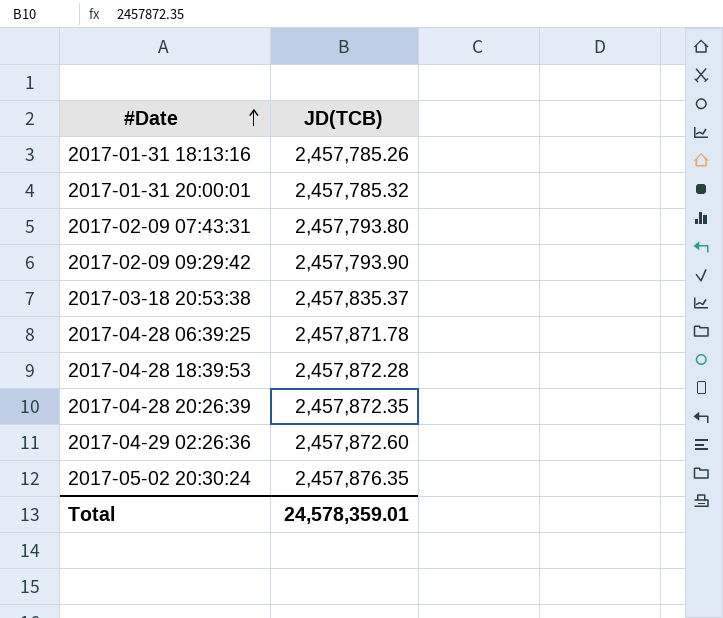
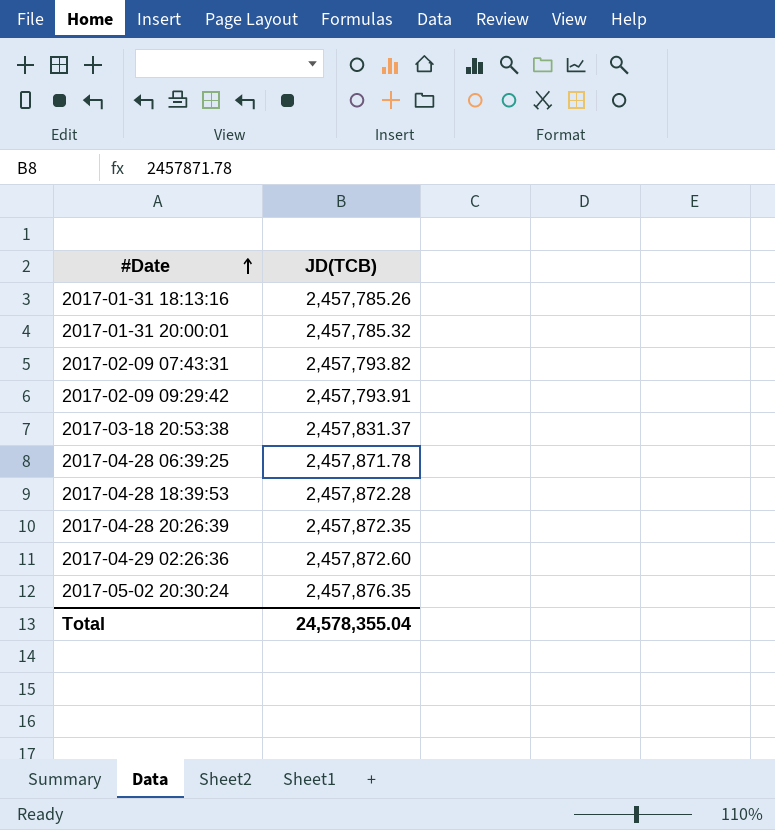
2017-02-09 07:43:31 | JD(TCB): 2,457,793.80 -> 2,457,793.82
2017-02-09 09:29:42 | JD(TCB): 2,457,793.90 -> 2,457,793.91
2017-03-18 20:53:38 | JD(TCB): 2,457,835.37 -> 2,457,831.37
Total | JD(TCB): 24,578,359.01 -> 24,578,355.04

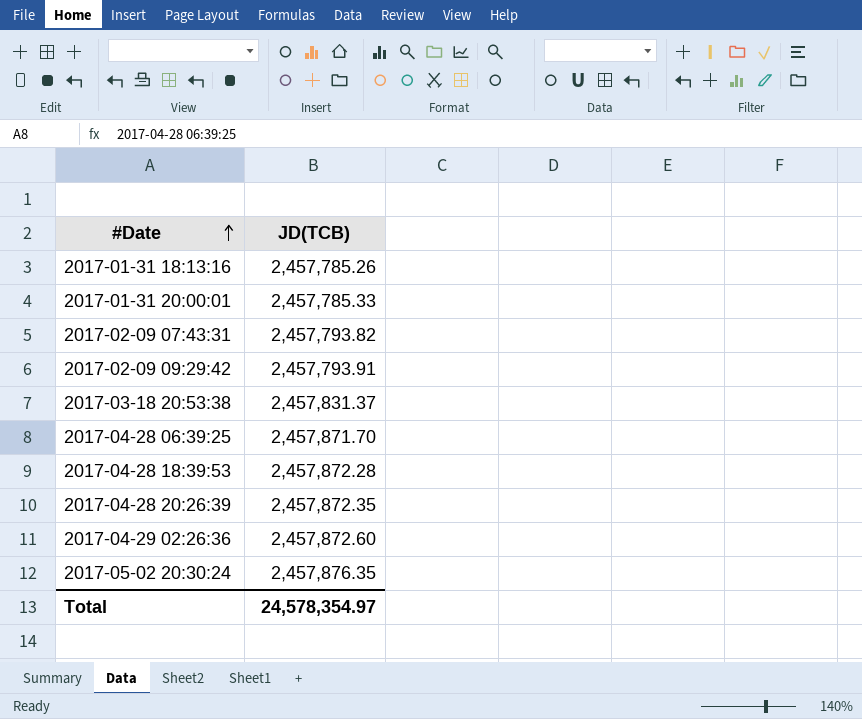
2017-01-31 20:00:01 | JD(TCB): 2,457,785.32 -> 2,457,785.33
2017-04-28 06:39:25 | JD(TCB): 2,457,871.78 -> 2,457,871.70
Total | JD(TCB): 24,578,355.04 -> 24,578,354.97

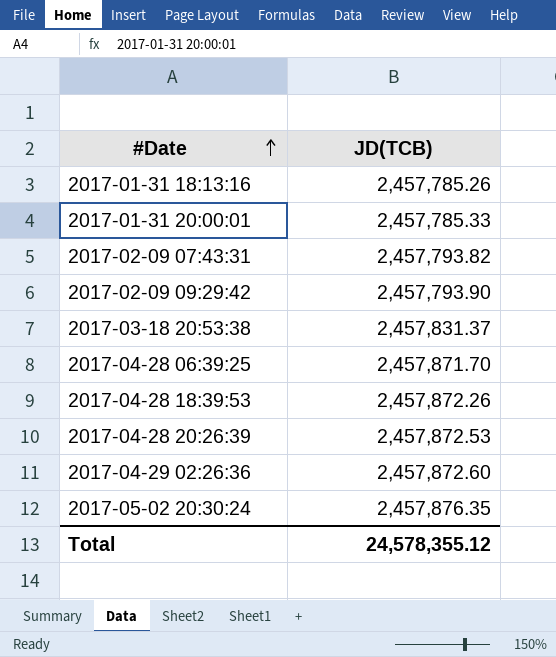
2017-02-09 09:29:42 | JD(TCB): 2,457,793.91 -> 2,457,793.90
2017-04-28 18:39:53 | JD(TCB): 2,457,872.28 -> 2,457,872.26
2017-04-28 20:26:39 | JD(TCB): 2,457,872.35 -> 2,457,872.53
Total | JD(TCB): 24,578,354.97 -> 24,578,355.12

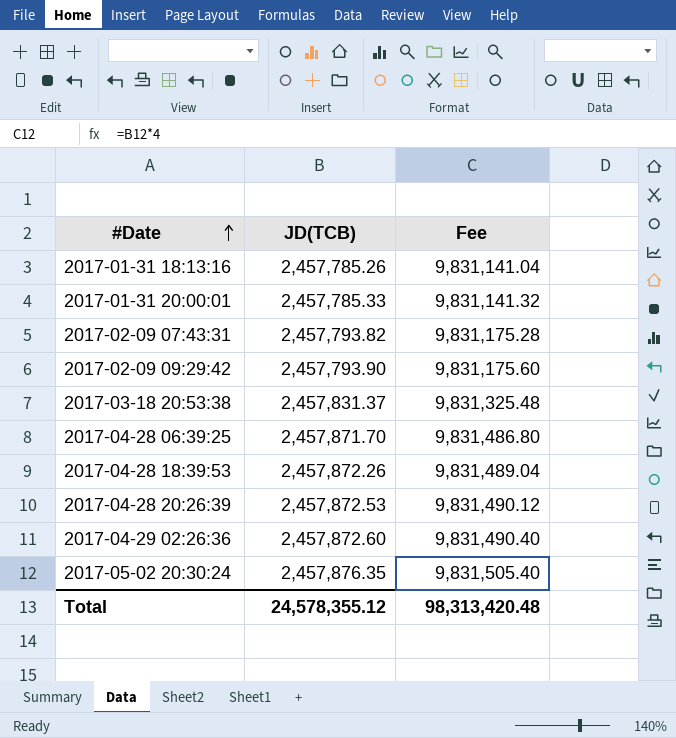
column Fee | formula: none -> [JD(TCB)] * 4

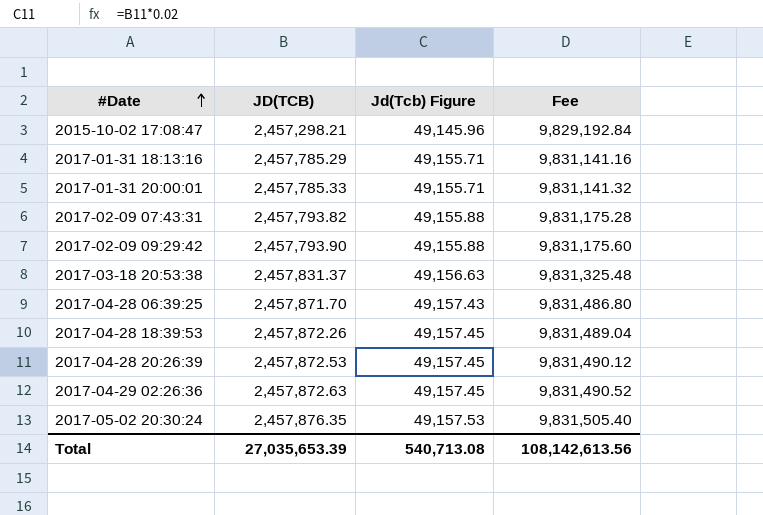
column Jd(Tcb) Figure | formula: none -> [JD(TCB)] * 0.02
row 2015-10-02 17:08:47: none -> 2,457,298.21 | 49,145.96 | 9,829,192.84
2017-01-31 18:13:16 | JD(TCB): 2,457,785.26 -> 2,457,785.29
2017-01-31 18:13:16 | Fee: 9,831,141.04 -> 9,831,141.16
2017-04-29 02:26:36 | JD(TCB): 2,457,872.60 -> 2,457,872.63
2017-04-29 02:26:36 | Fee: 9,831,490.40 -> 9,831,490.52
Total | JD(TCB): 24,578,355.12 -> 27,035,653.39
Total | Fee: 98,313,420.48 -> 108,142,613.56

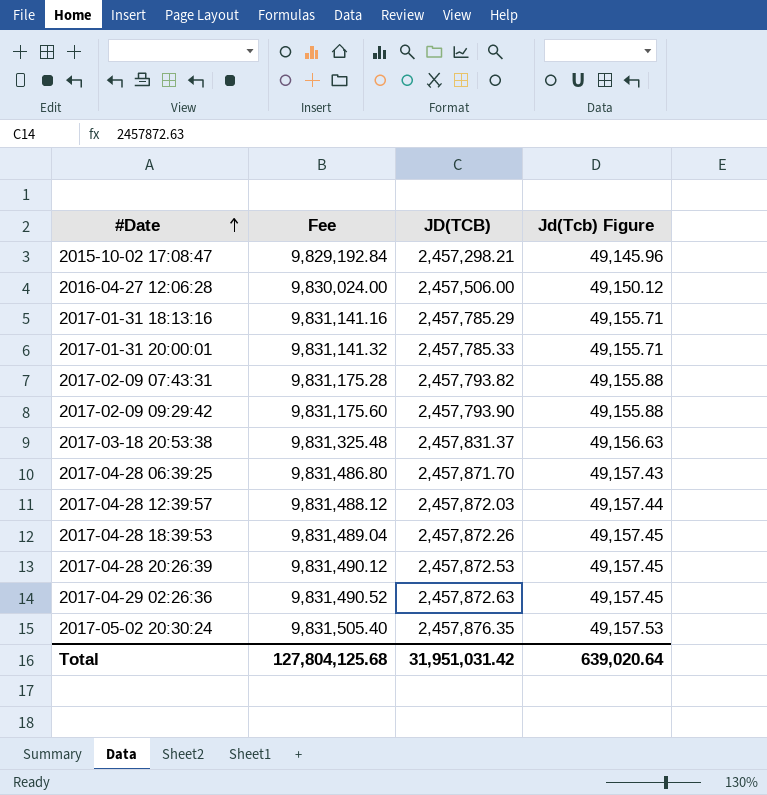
column Fee | position: 4 -> 2
row 2016-04-27 12:06:28: none -> 9,830,024.00 | 2,457,506.00 | 49,150.12
row 2017-04-28 12:39:57: none -> 9,831,488.12 | 2,457,872.03 | 49,157.44
Total | Fee: 108,142,613.56 -> 127,804,125.68
Total | JD(TCB): 27,035,653.39 -> 31,951,031.42
Total | Jd(Tcb) Figure: 540,713.08 -> 639,020.64

